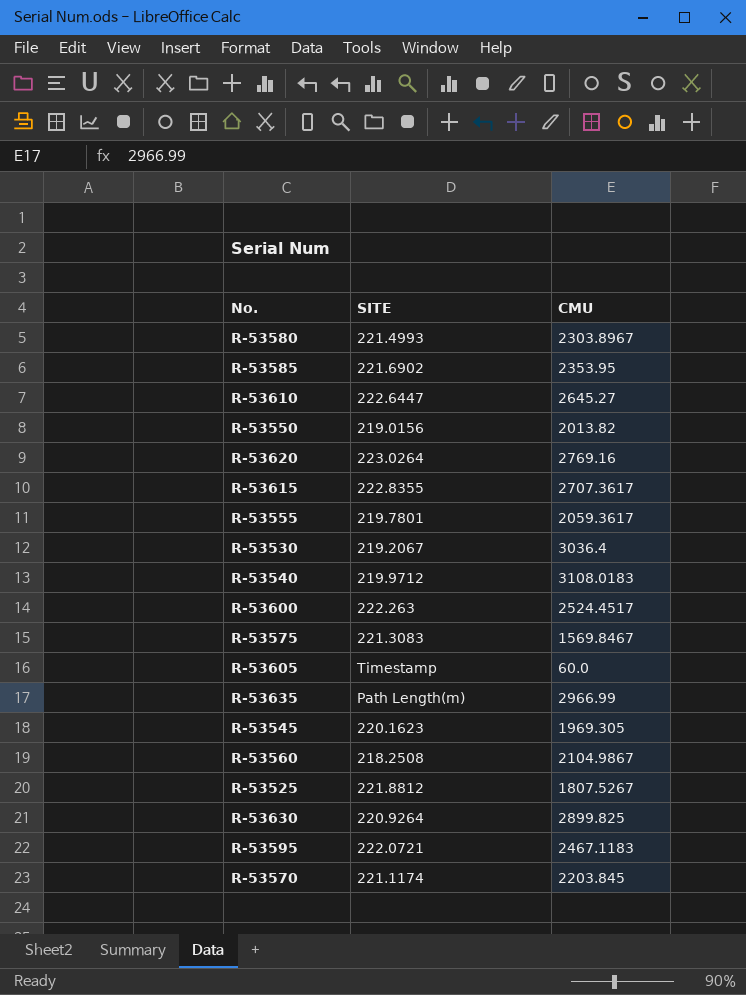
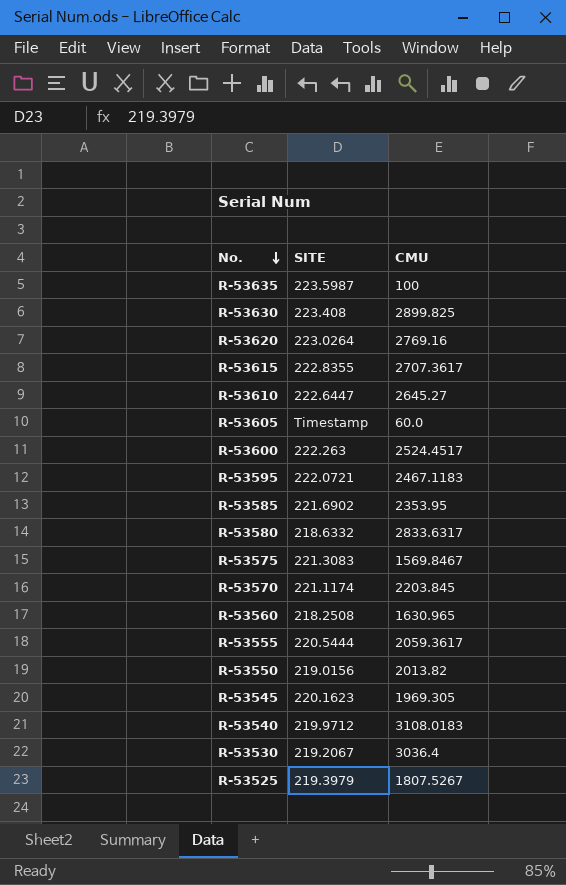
row order: none -> No. descending
R-53635 | SITE: Path Length(m) -> 223.5987
R-53635 | CMU: 2966.99 -> 100
R-53630 | SITE: 220.9264 -> 223.408
R-53580 | SITE: 221.4993 -> 218.6332
R-53580 | CMU: 2303.8967 -> 2833.6317
R-53560 | CMU: 2104.9867 -> 1630.965
R-53555 | SITE: 219.7801 -> 220.5444
R-53525 | SITE: 221.8812 -> 219.3979

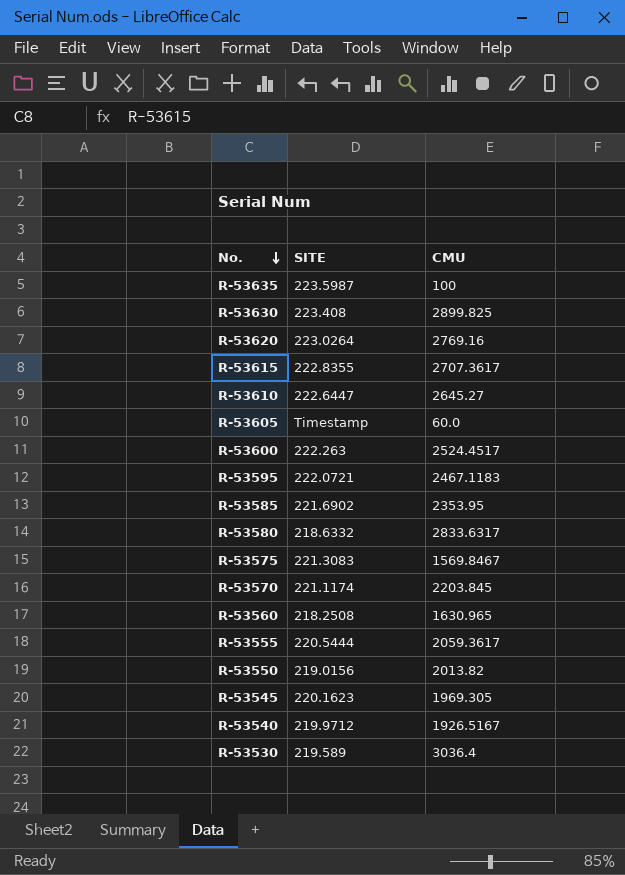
row R-53525: 219.3979 | 1807.5267 -> none
R-53540 | CMU: 3108.0183 -> 1926.5167
R-53530 | SITE: 219.2067 -> 219.589

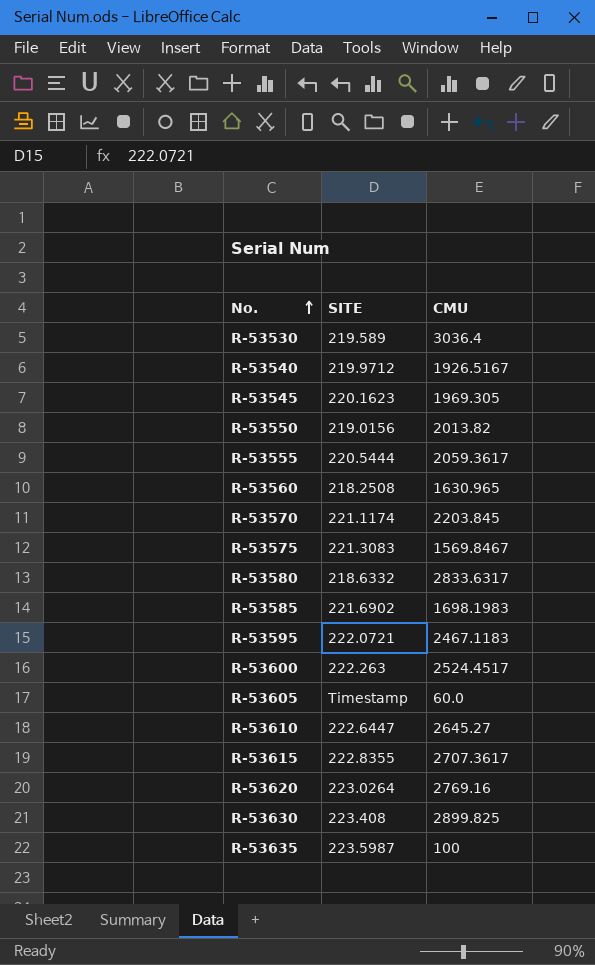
row order: No. descending -> No. ascending
R-53585 | CMU: 2353.95 -> 1698.1983

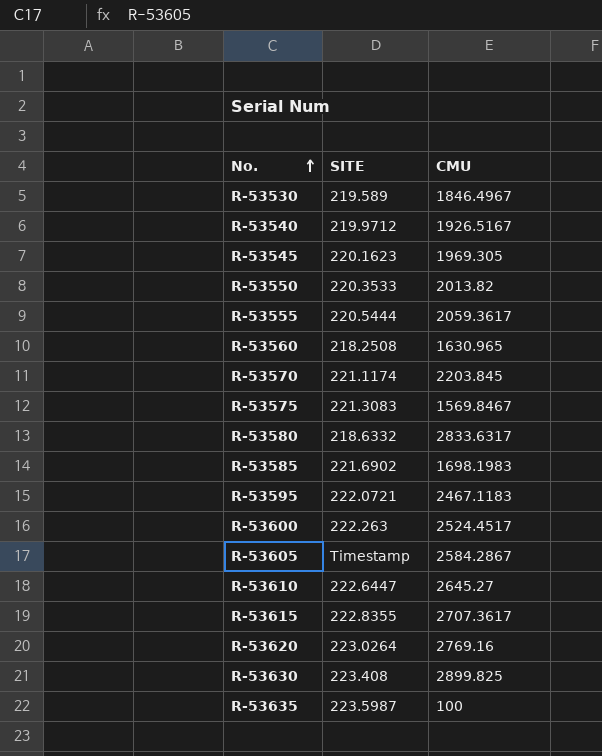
R-53530 | CMU: 3036.4 -> 1846.4967
R-53550 | SITE: 219.0156 -> 220.3533
R-53605 | CMU: 60.0 -> 2584.2867

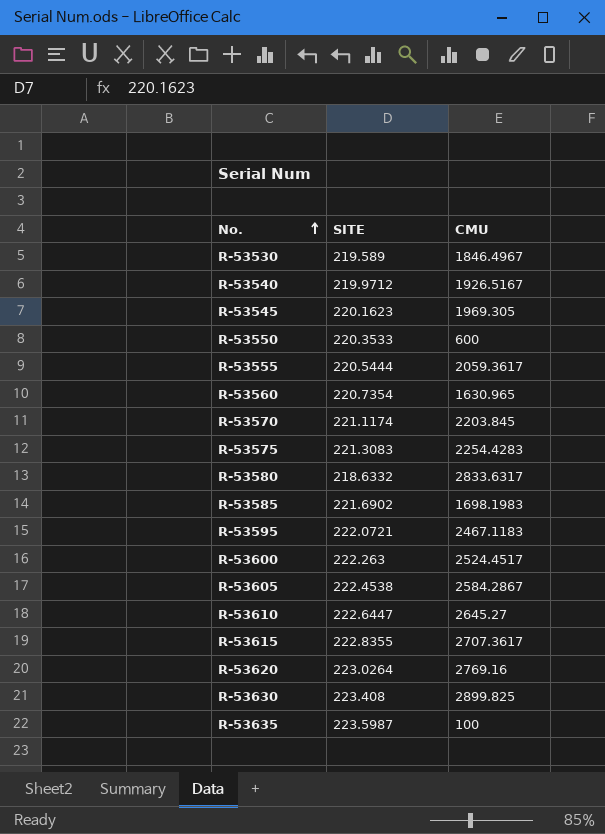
R-53550 | CMU: 2013.82 -> 600
R-53560 | SITE: 218.2508 -> 220.7354
R-53575 | CMU: 1569.8467 -> 2254.4283
R-53605 | SITE: Timestamp -> 222.4538

